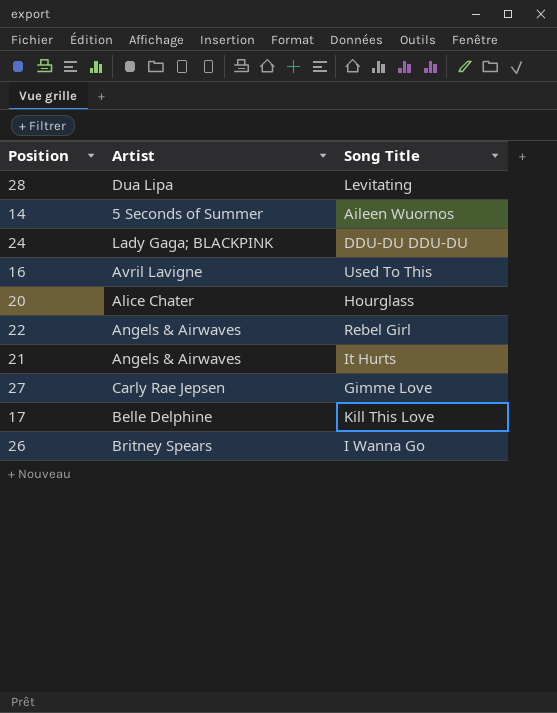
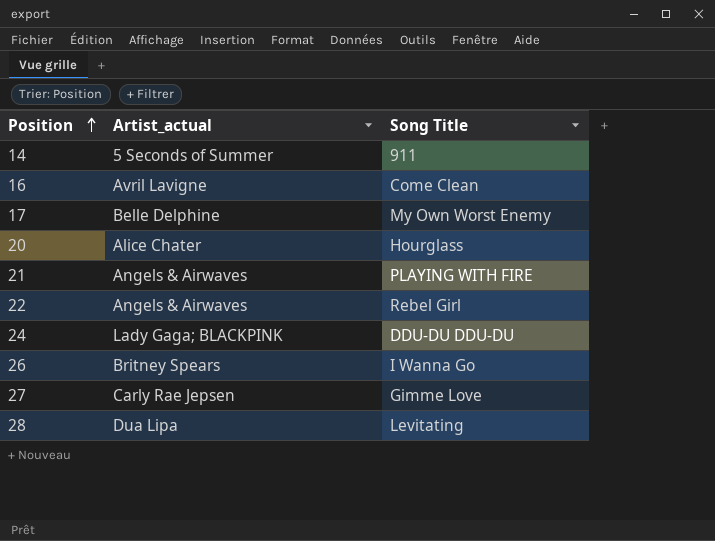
row order: none -> Position ascending
column name: Artist -> Artist_actual
14 | Song Title: Aileen Wuornos -> 911
16 | Song Title: Used To This -> Come Clean
17 | Song Title: Kill This Love -> My Own Worst Enemy
21 | Song Title: It Hurts -> PLAYING WITH FIRE

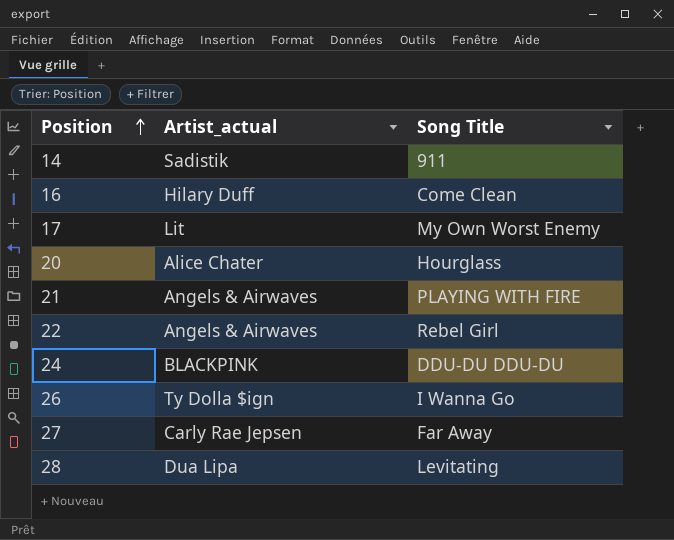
14 | Artist_actual: 5 Seconds of Summer -> Sadistik
16 | Artist_actual: Avril Lavigne -> Hilary Duff
17 | Artist_actual: Belle Delphine -> Lit
24 | Artist_actual: Lady Gaga; BLACKPINK -> BLACKPINK
26 | Artist_actual: Britney Spears -> Ty Dolla $ign
27 | Song Title: Gimme Love -> Far Away

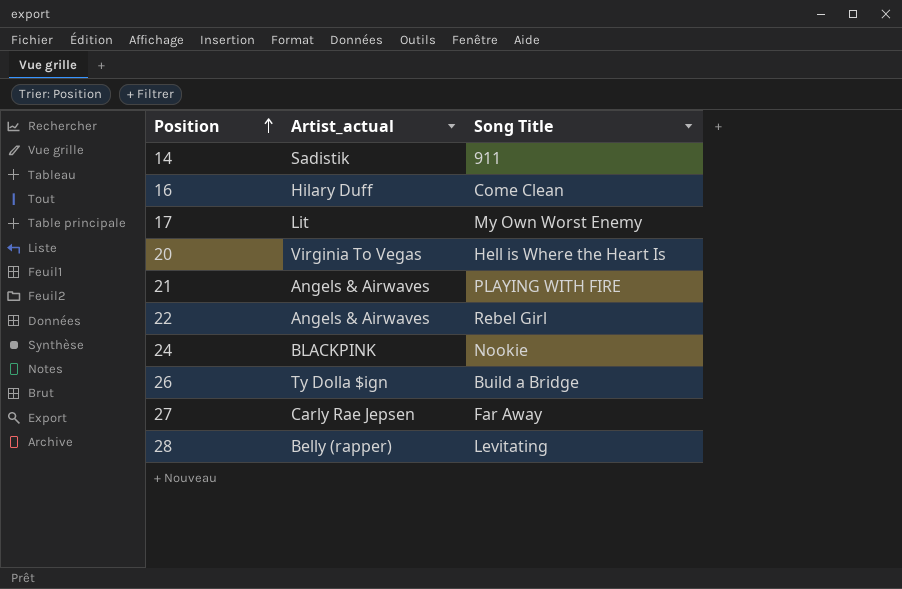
20 | Artist_actual: Alice Chater -> Virginia To Vegas
20 | Song Title: Hourglass -> Hell is Where the Heart Is
24 | Song Title: DDU-DU DDU-DU -> Nookie
26 | Song Title: I Wanna Go -> Build a Bridge
28 | Artist_actual: Dua Lipa -> Belly (rapper)

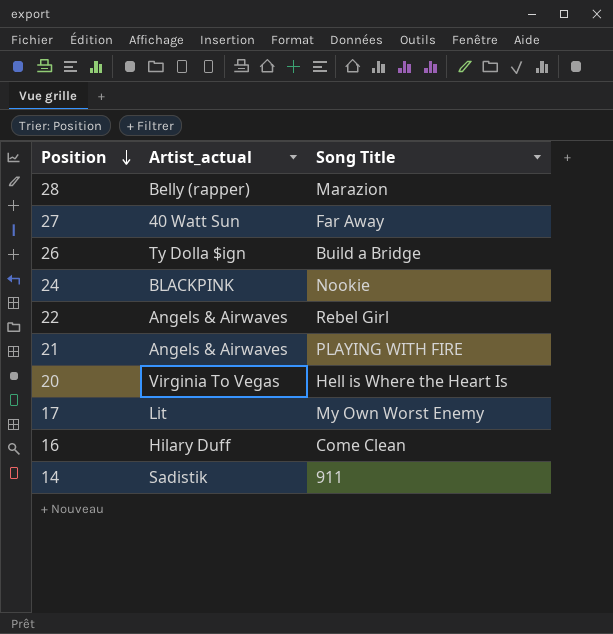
row order: Position ascending -> Position descending
28 | Song Title: Levitating -> Marazion
27 | Artist_actual: Carly Rae Jepsen -> 40 Watt Sun

